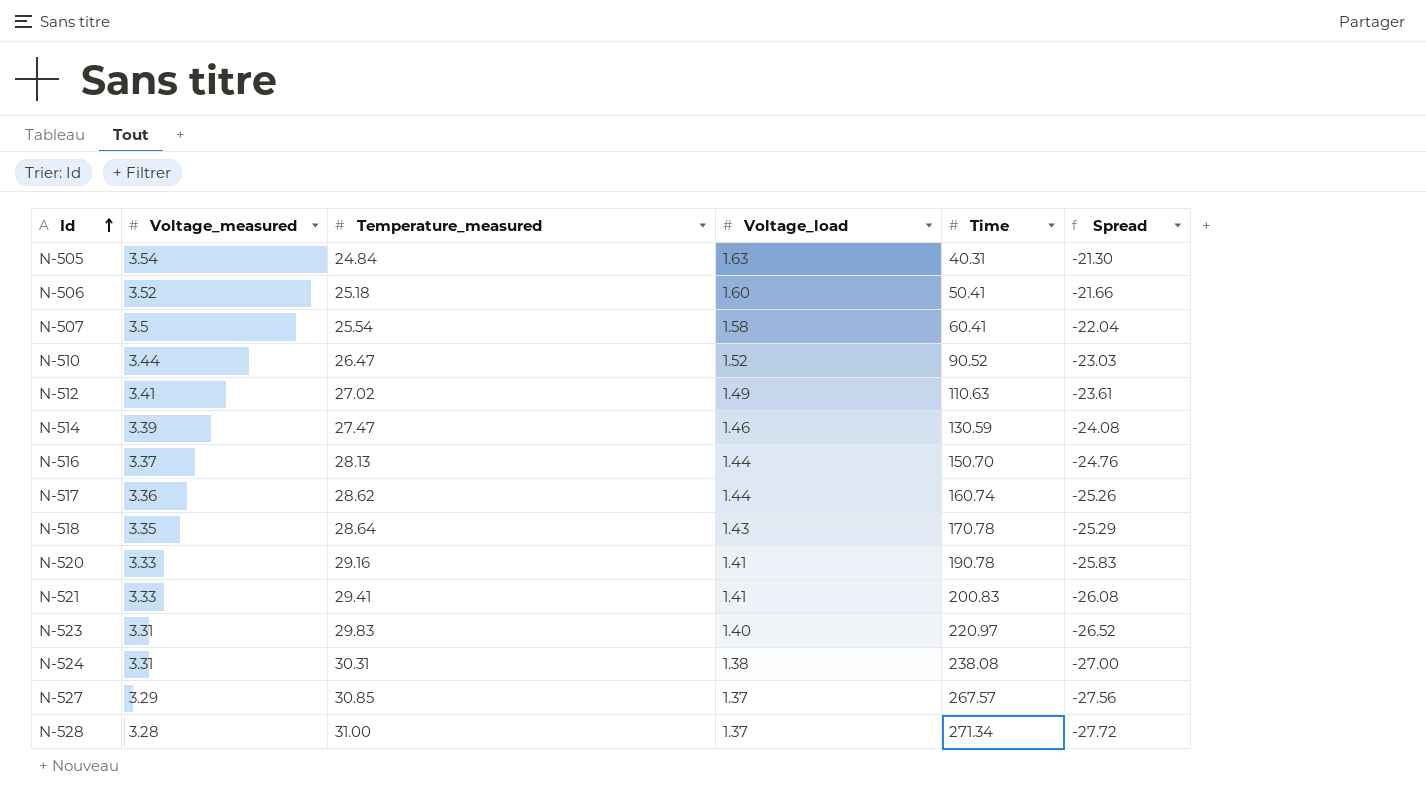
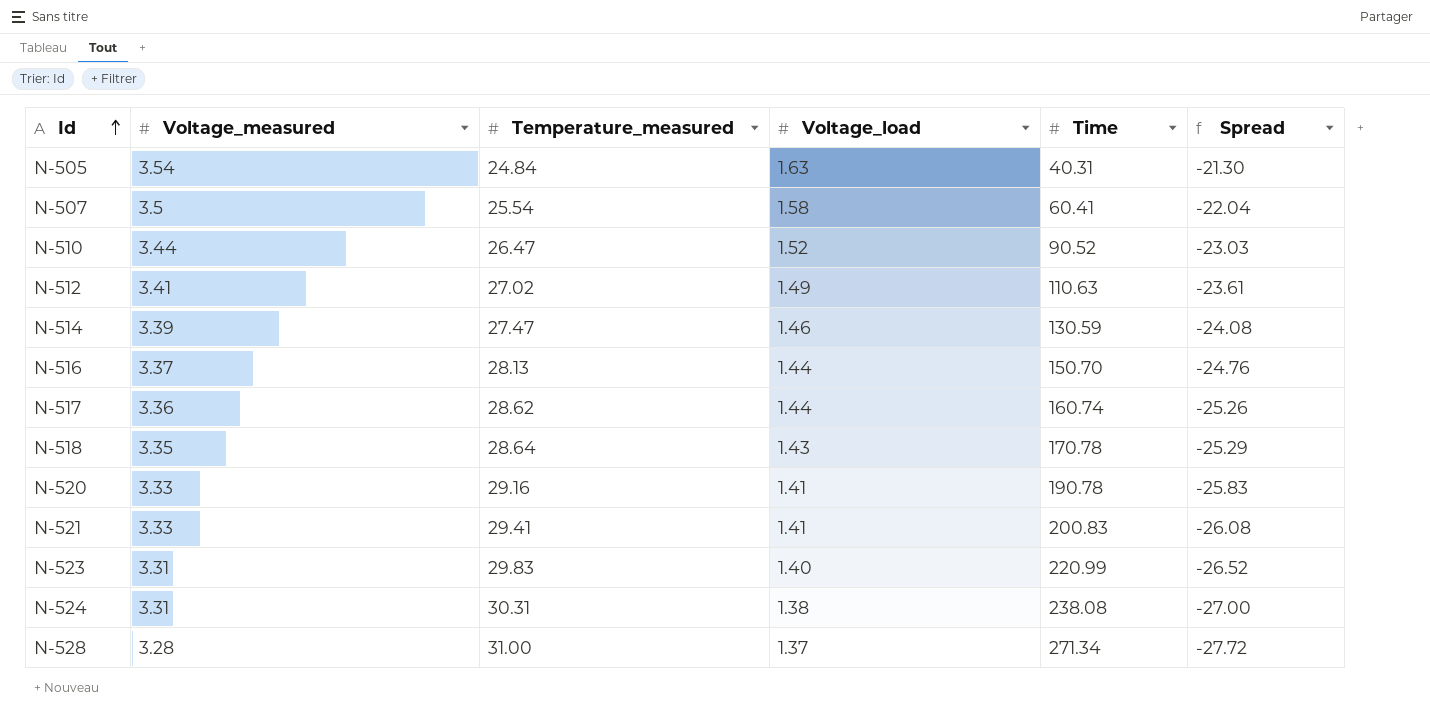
row N-506: 3.52 | 25.18 | 1.60 | 50.41 | -21.66 -> none
row N-527: 3.29 | 30.85 | 1.37 | 267.57 | -27.56 -> none
N-523 | Time: 220.97 -> 220.99

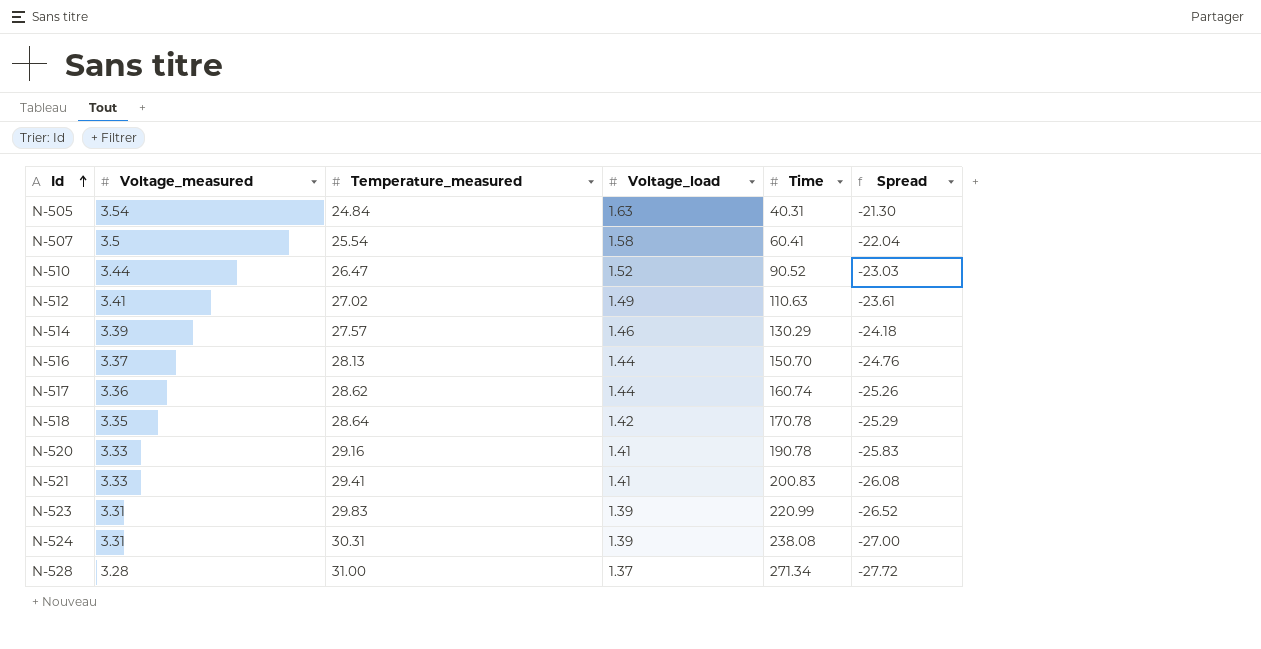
N-514 | Temperature_measured: 27.47 -> 27.57
N-514 | Time: 130.59 -> 130.29
N-514 | Spread: -24.08 -> -24.18
N-518 | Voltage_load: 1.43 -> 1.42
N-523 | Voltage_load: 1.40 -> 1.39
N-524 | Voltage_load: 1.38 -> 1.39

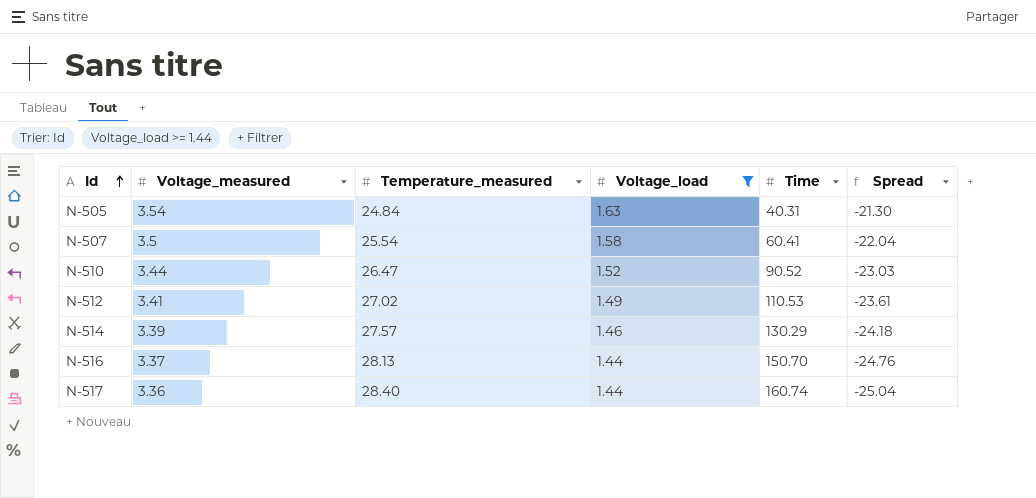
filter: none -> Voltage_load >= 1.44
N-512 | Time: 110.63 -> 110.53
N-517 | Temperature_measured: 28.62 -> 28.40
N-517 | Spread: -25.26 -> -25.04

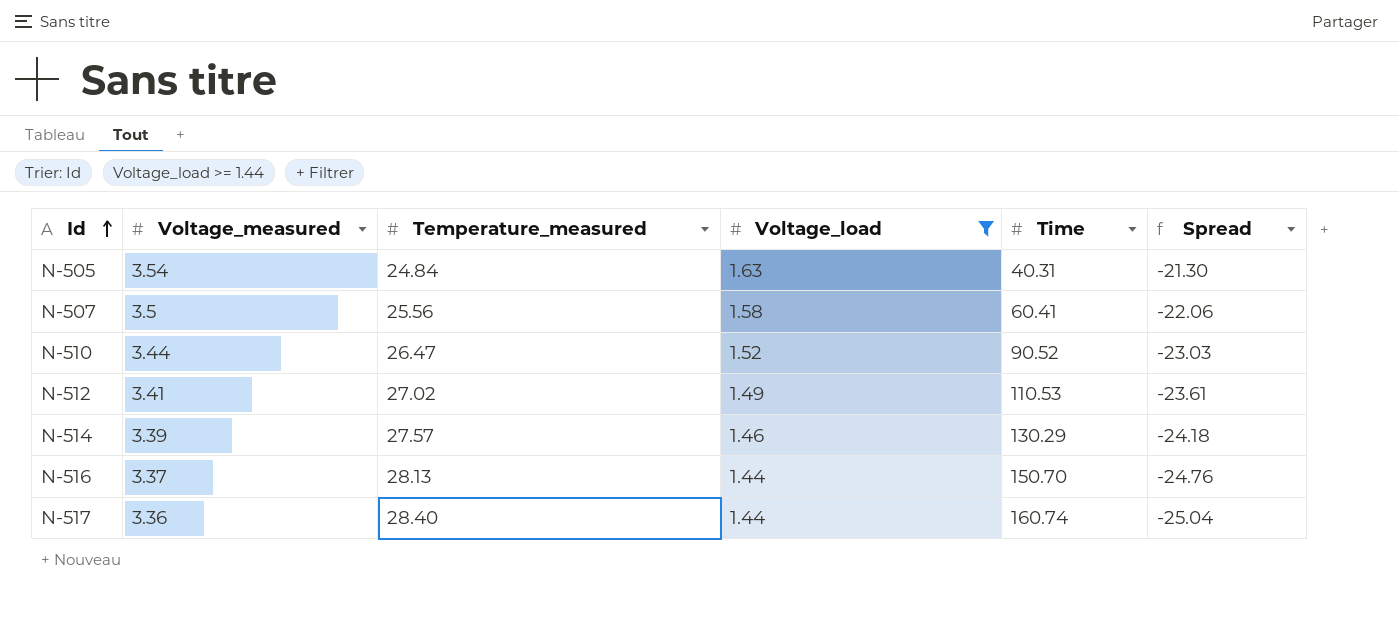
N-507 | Temperature_measured: 25.54 -> 25.56
N-507 | Spread: -22.04 -> -22.06

